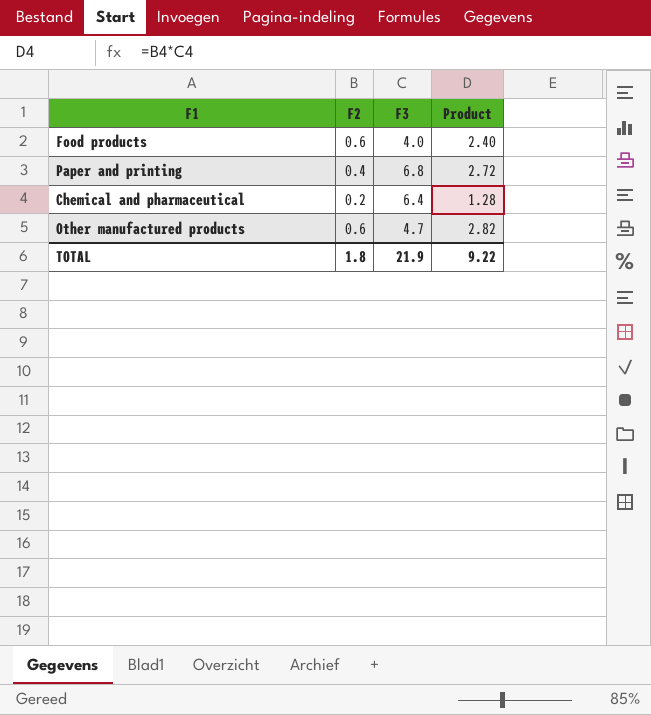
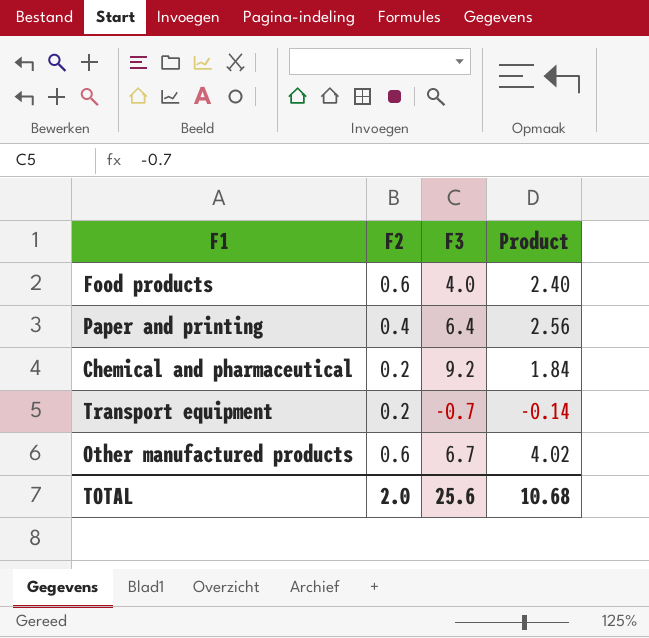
Paper and printing | F3: 6.8 -> 6.4
Paper and printing | Product: 2.72 -> 2.56
Chemical and pharmaceutical | F3: 6.4 -> 9.2
Chemical and pharmaceutical | Product: 1.28 -> 1.84
row Transport equipment: none -> 0.2 | -0.7 | -0.14
Other manufactured products | F3: 4.7 -> 6.7
Other manufactured products | Product: 2.82 -> 4.02
TOTAL | F2: 1.8 -> 2.0
TOTAL | F3: 21.9 -> 25.6
TOTAL | Product: 9.22 -> 10.68

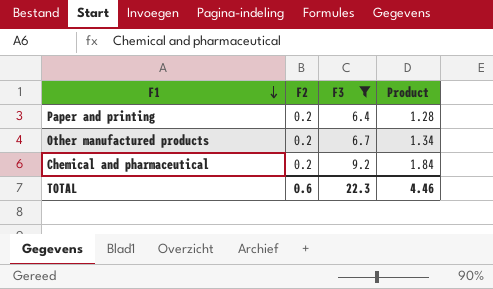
filter: none -> F3 >= 6.4
row order: none -> F1 descending
Paper and printing | F2: 0.4 -> 0.2
Paper and printing | Product: 2.56 -> 1.28
Other manufactured products | F2: 0.6 -> 0.2
Other manufactured products | Product: 4.02 -> 1.34
TOTAL | F2: 2.0 -> 0.6
TOTAL | F3: 25.6 -> 22.3
TOTAL | Product: 10.68 -> 4.46

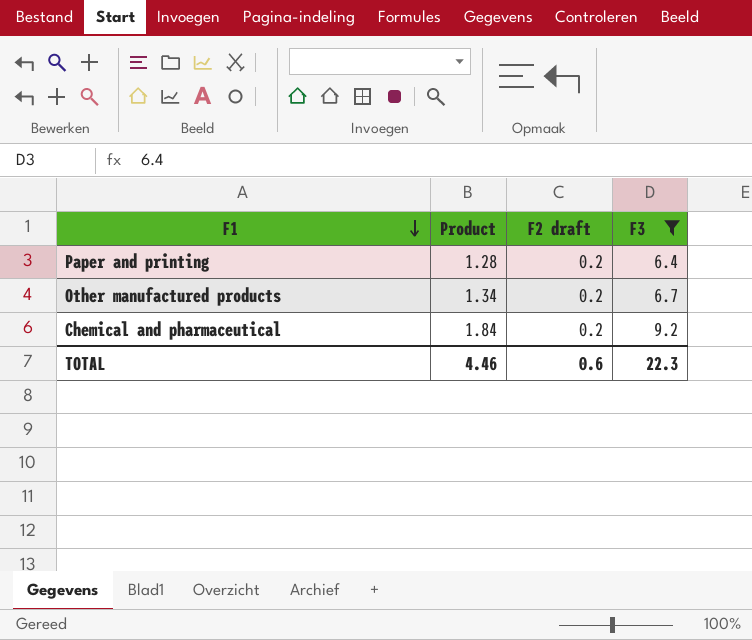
column Product | position: 4 -> 2
column name: F2 -> F2 draft

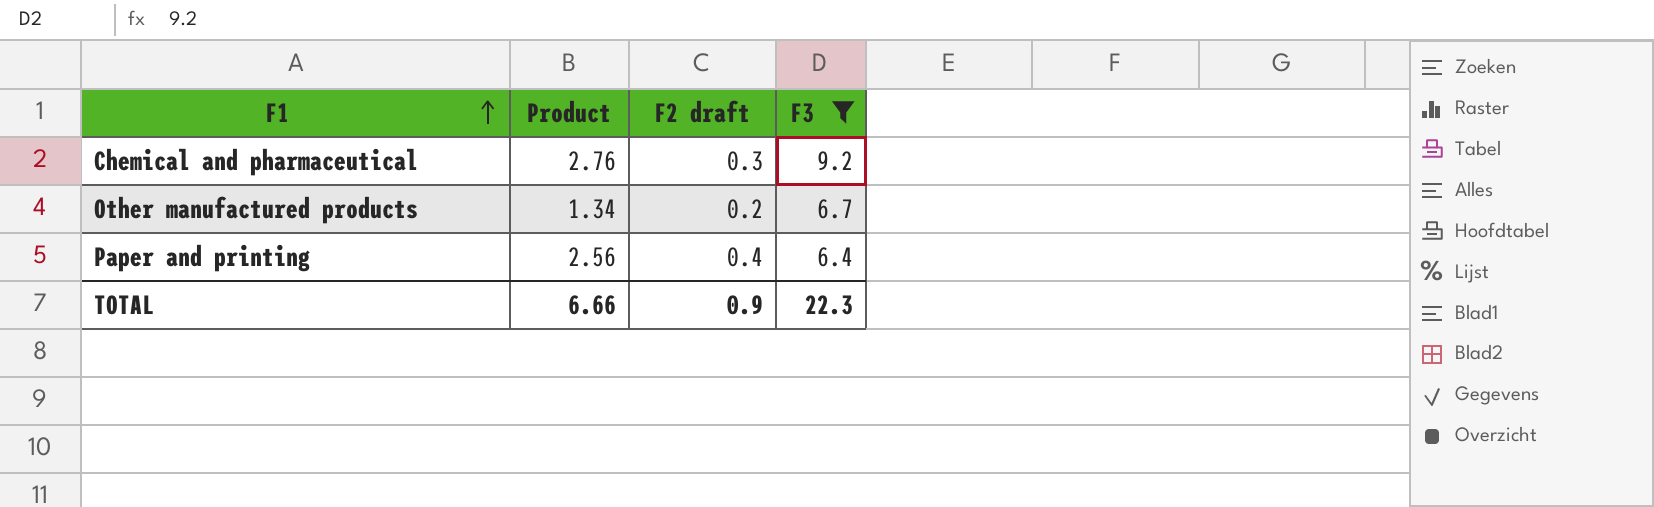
row order: F1 descending -> F1 ascending
Chemical and pharmaceutical | Product: 1.84 -> 2.76
Chemical and pharmaceutical | F2 draft: 0.2 -> 0.3
Paper and printing | Product: 1.28 -> 2.56
Paper and printing | F2 draft: 0.2 -> 0.4
TOTAL | Product: 4.46 -> 6.66
TOTAL | F2 draft: 0.6 -> 0.9

